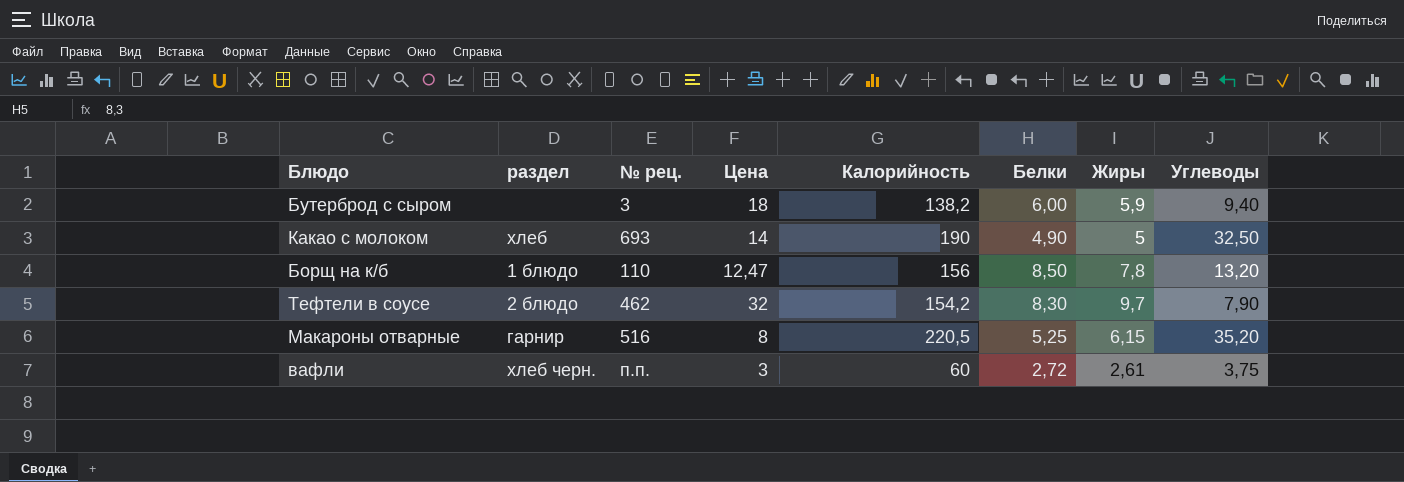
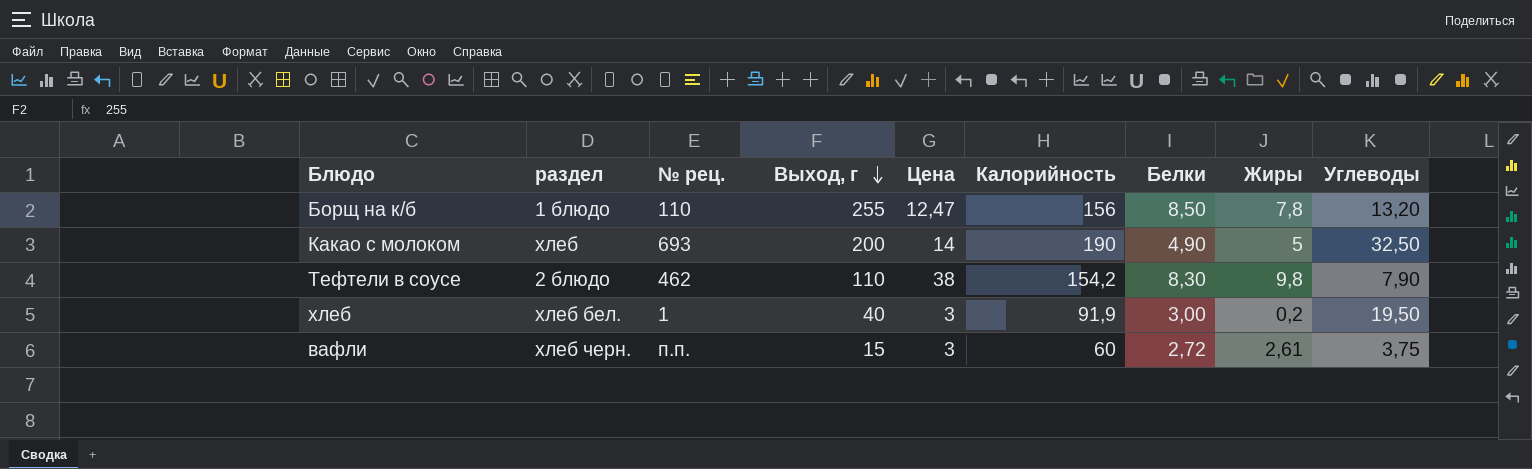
row order: none -> Выход, г descending
column Выход, г | position: none -> 4
row Бутерброд с сыром: none | 3 | 18 | 138,2 | 6,00 | 5,9 | 9,40 -> none
row Макароны отварные: гарнир | 516 | 8 | 220,5 | 5,25 | 6,15 | 35,20 -> none
Тефтели в соусе | Цена: 32 -> 38
Тефтели в соусе | Жиры: 9,7 -> 9,8
row хлеб: none -> хлеб бел. | 1 | 40 | 3 | 91,9 | 3,00 | 0,2 | 19,50

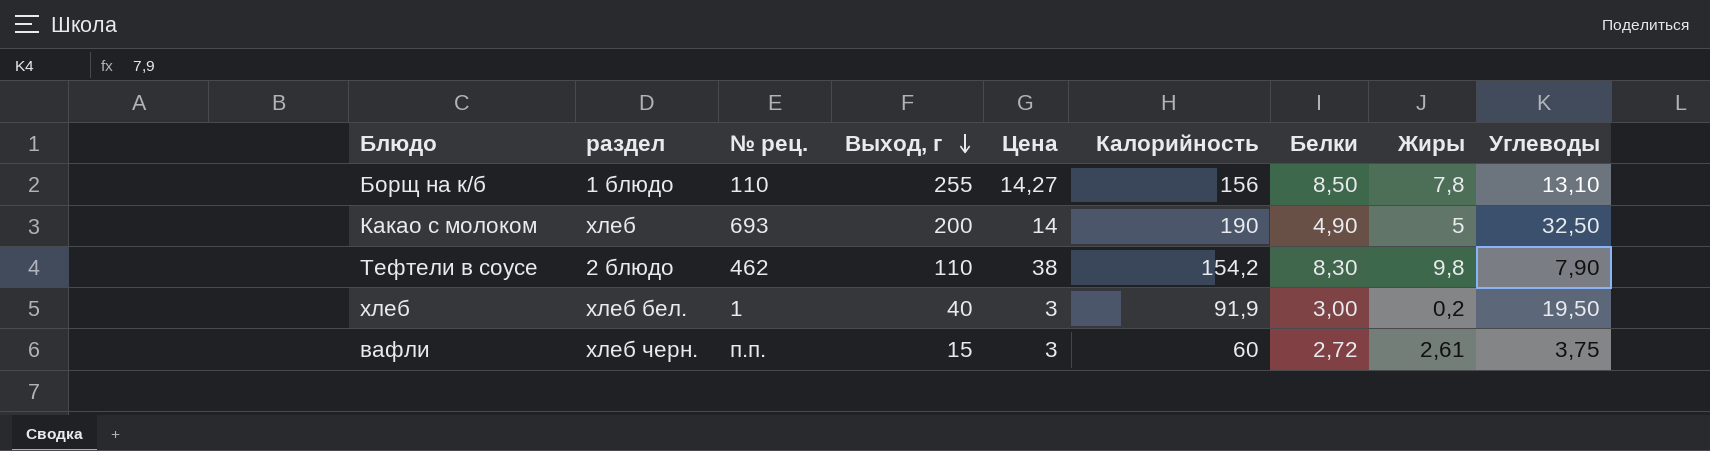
Борщ на к/б | Цена: 12,47 -> 14,27
Борщ на к/б | Углеводы: 13,20 -> 13,10

